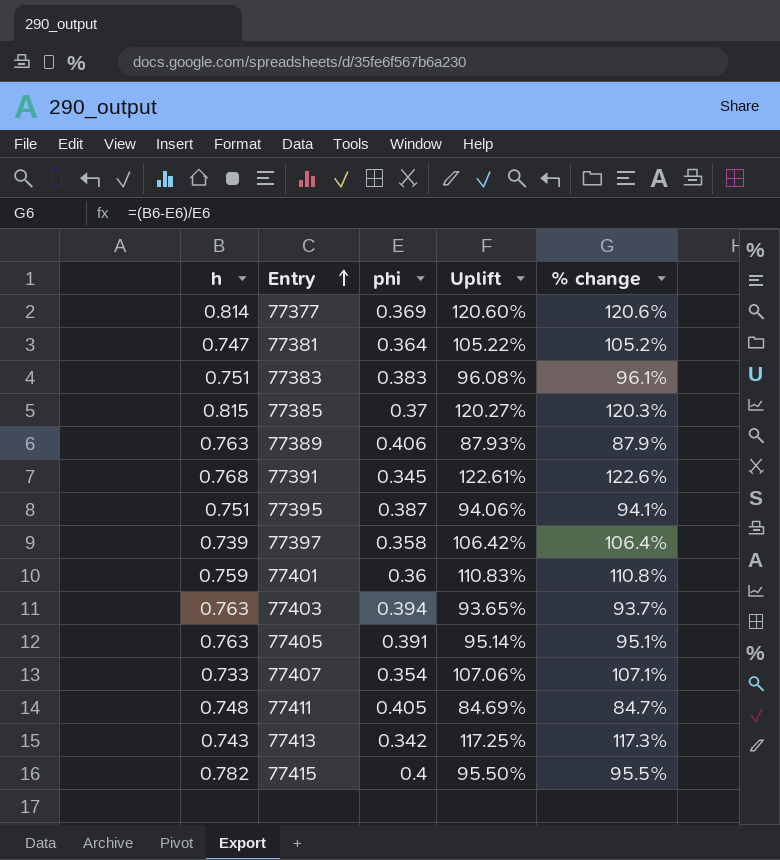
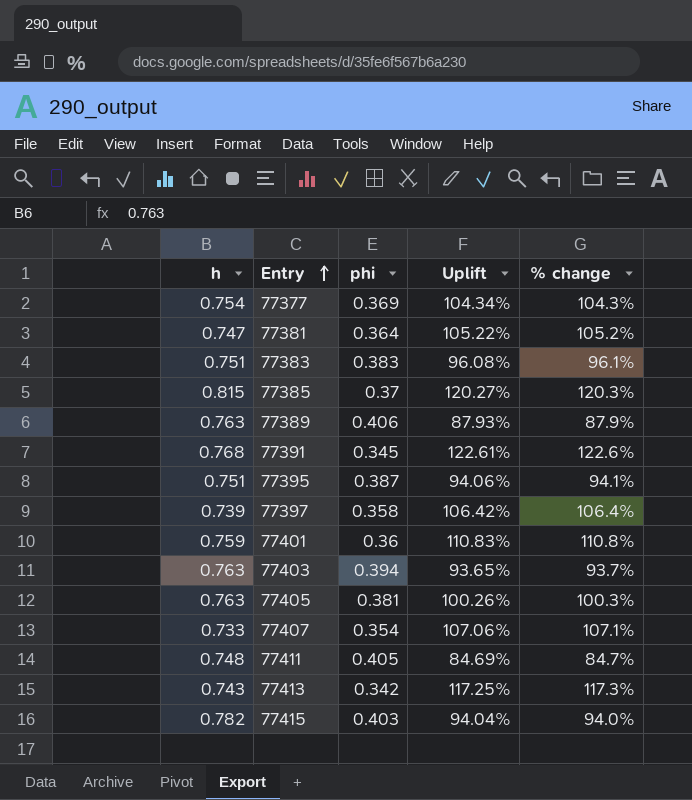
77377 | h: 0.814 -> 0.754
77377 | Uplift: 120.60% -> 104.34%
77377 | % change: 120.6% -> 104.3%
77405 | phi: 0.391 -> 0.381
77405 | Uplift: 95.14% -> 100.26%
77405 | % change: 95.1% -> 100.3%
77415 | phi: 0.4 -> 0.403
77415 | Uplift: 95.50% -> 94.04%
77415 | % change: 95.5% -> 94.0%

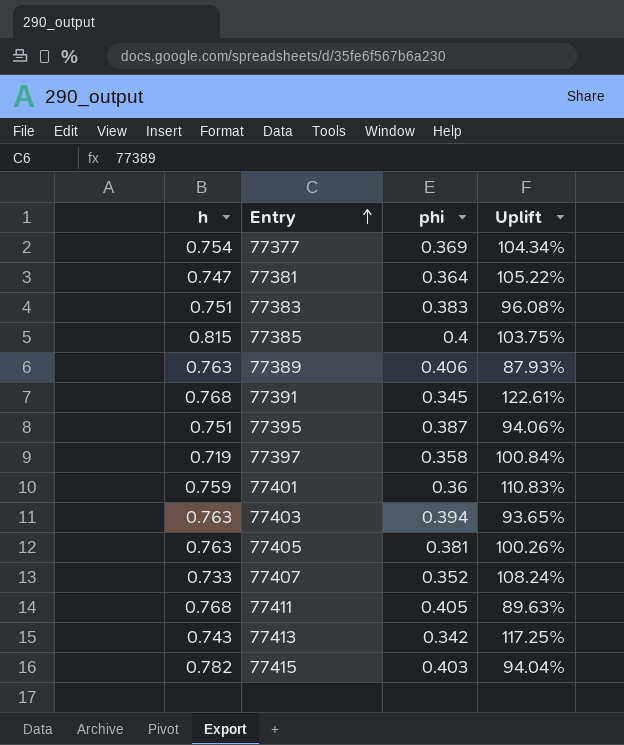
column % change | formula: ([h] - [phi]) / [phi] -> none
77385 | phi: 0.37 -> 0.4
77385 | Uplift: 120.27% -> 103.75%
77397 | h: 0.739 -> 0.719
77397 | Uplift: 106.42% -> 100.84%
77407 | phi: 0.354 -> 0.352
77407 | Uplift: 107.06% -> 108.24%
77411 | h: 0.748 -> 0.768
77411 | Uplift: 84.69% -> 89.63%

